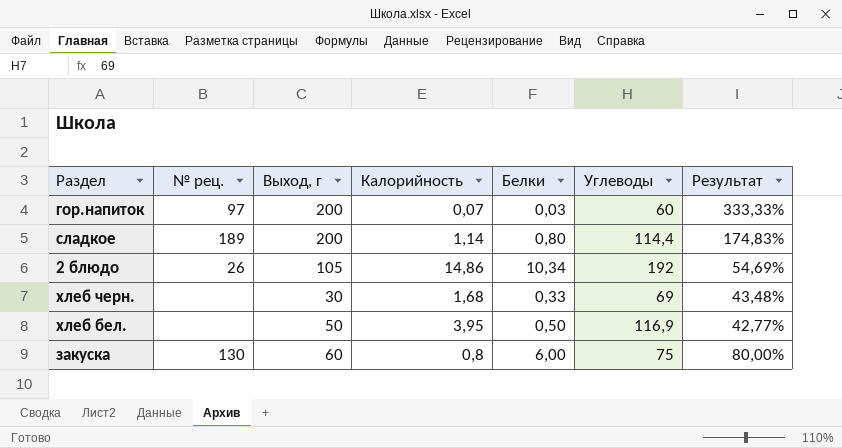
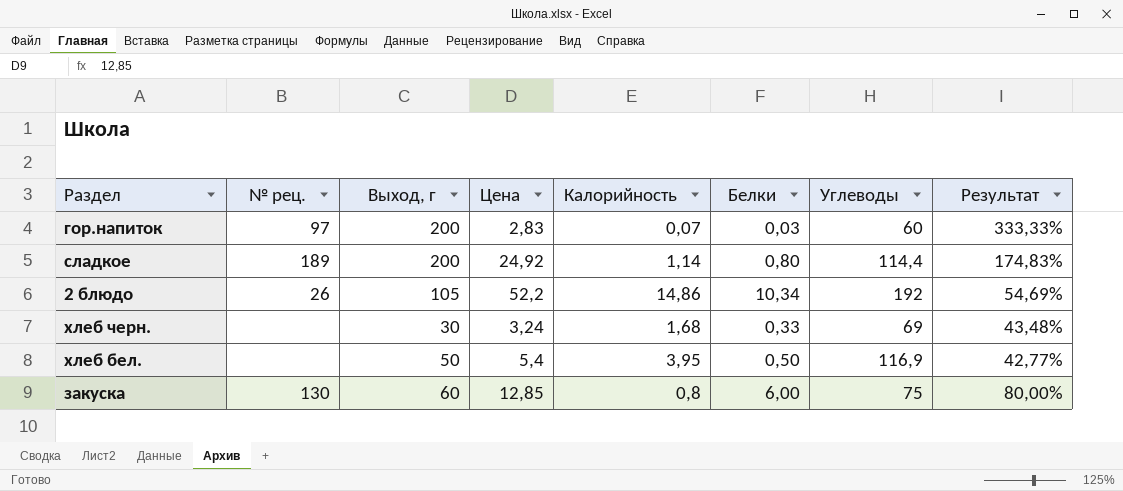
column Цена | position: none -> 4

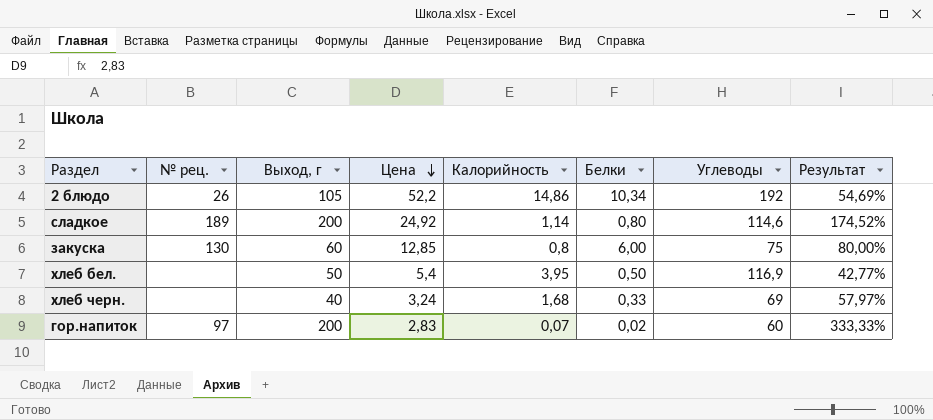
row order: none -> Цена descending
сладкое | Углеводы: 114,4 -> 114,6
сладкое | Результат: 174,83% -> 174,52%
хлеб черн. | Выход, г: 30 -> 40
хлеб черн. | Результат: 43,48% -> 57,97%
гор.напиток | Белки: 0,03 -> 0,02

